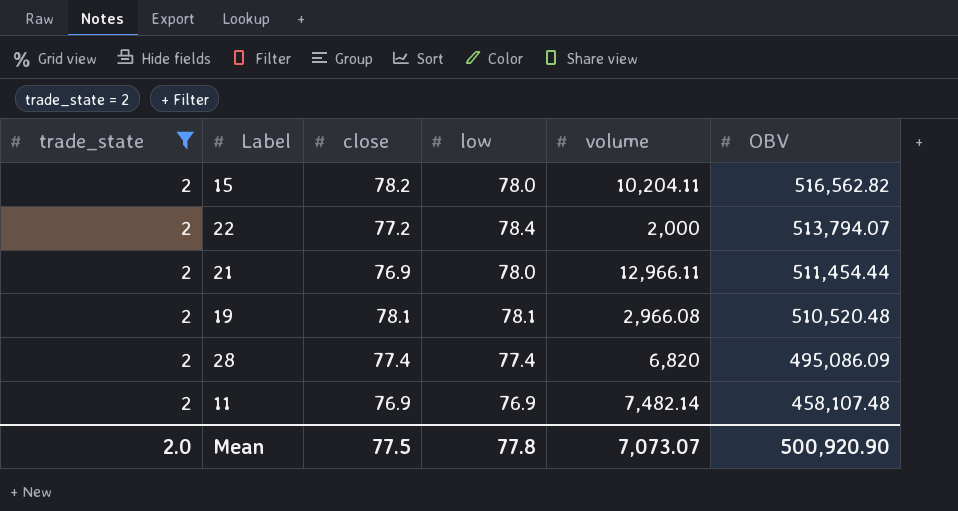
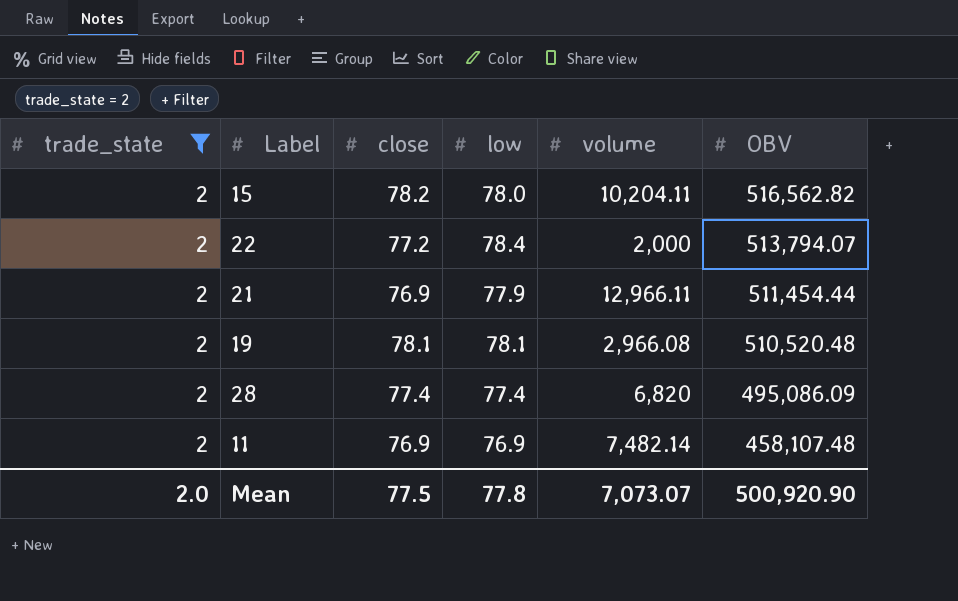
21 | low: 78.0 -> 77.9

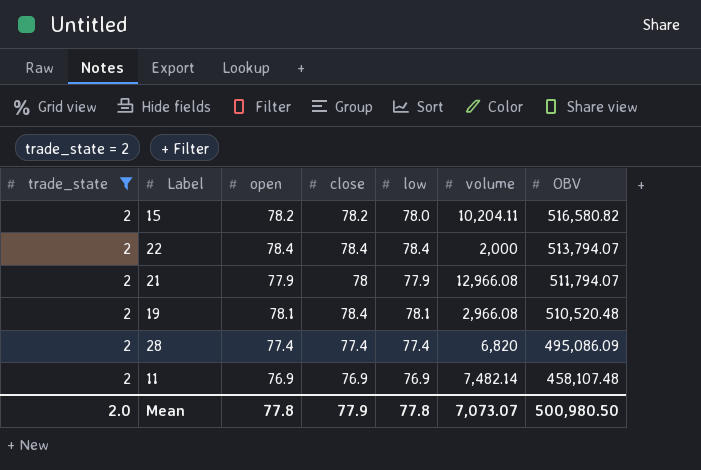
column open | position: none -> 3
15 | OBV: 516,562.82 -> 516,580.82
22 | close: 77.2 -> 78.4
21 | close: 76.9 -> 78
21 | volume: 12,966.11 -> 12,966.08
21 | OBV: 511,454.44 -> 511,794.07
19 | close: 78.1 -> 78.4
Mean | close: 77.5 -> 77.9
Mean | OBV: 500,920.90 -> 500,980.50

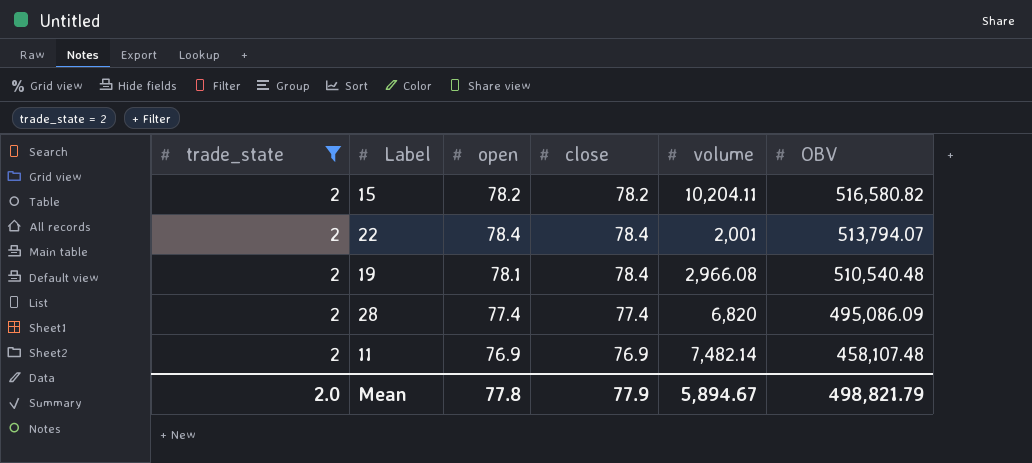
column low | position: 5 -> none
row 21: 2 | 77.9 | 78 | 77.9 | 12,966.08 | 511,794.07 -> none
22 | volume: 2,000 -> 2,001
19 | OBV: 510,520.48 -> 510,540.48
Mean | volume: 7,073.07 -> 5,894.67
Mean | OBV: 500,980.50 -> 498,821.79

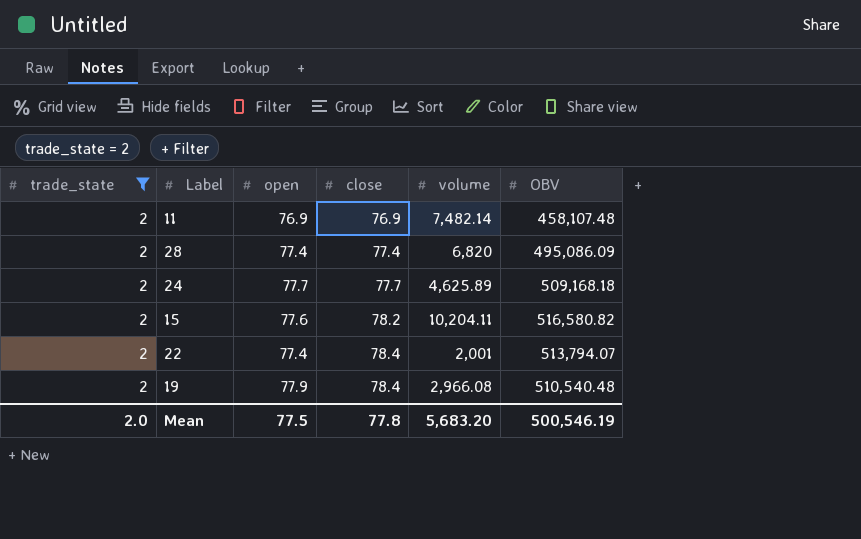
row order: OBV descending -> close ascending
row 24: none -> 2 | 77.7 | 77.7 | 4,625.89 | 509,168.18
15 | open: 78.2 -> 77.6
22 | open: 78.4 -> 77.4
19 | open: 78.1 -> 77.9
Mean | open: 77.8 -> 77.5
Mean | close: 77.9 -> 77.8
Mean | volume: 5,894.67 -> 5,683.20
Mean | OBV: 498,821.79 -> 500,546.19

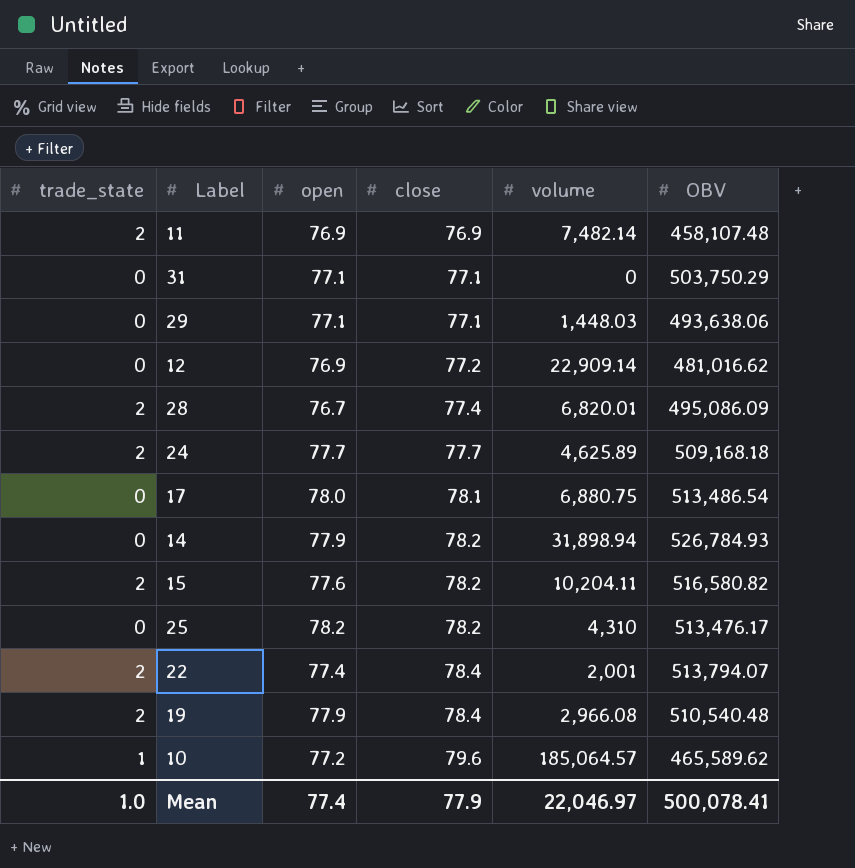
filter: trade_state = 2 -> none
28 | open: 77.4 -> 76.7
28 | volume: 6,820 -> 6,820.01
Mean | trade_state: 2.0 -> 1.0
Mean | open: 77.5 -> 77.4
Mean | close: 77.8 -> 77.9
Mean | volume: 5,683.20 -> 22,046.97
Mean | OBV: 500,546.19 -> 500,078.41

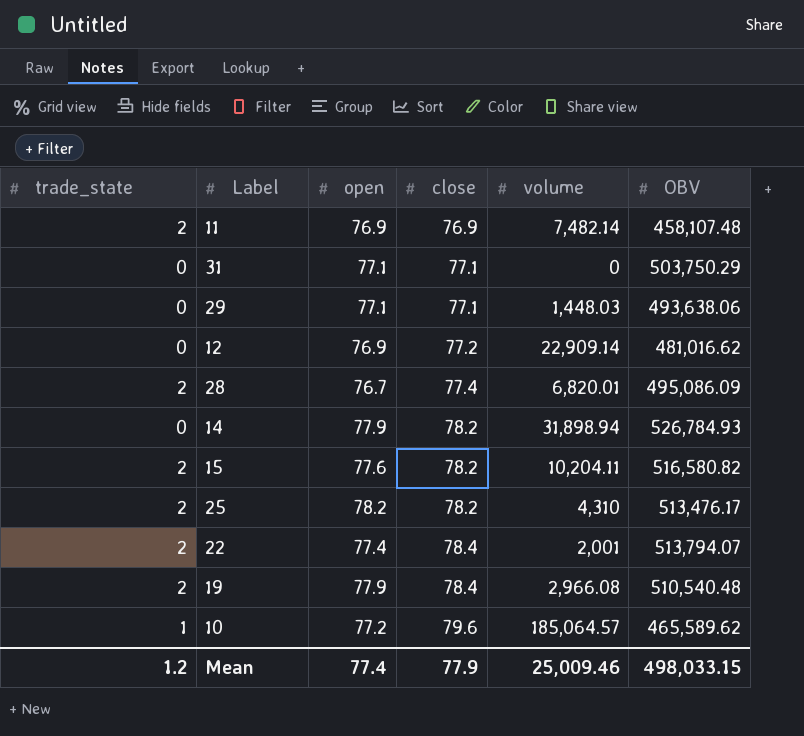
row 24: 2 | 77.7 | 77.7 | 4,625.89 | 509,168.18 -> none
row 17: 0 | 78.0 | 78.1 | 6,880.75 | 513,486.54 -> none
25 | trade_state: 0 -> 2
Mean | trade_state: 1.0 -> 1.2
Mean | volume: 22,046.97 -> 25,009.46
Mean | OBV: 500,078.41 -> 498,033.15

